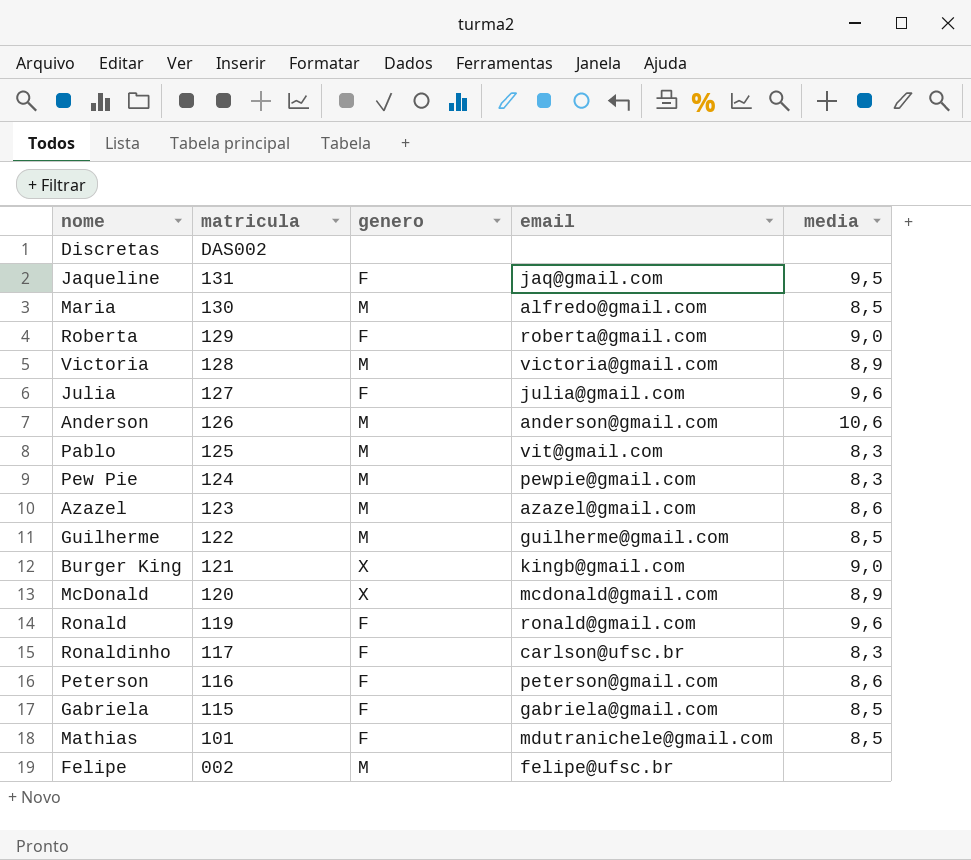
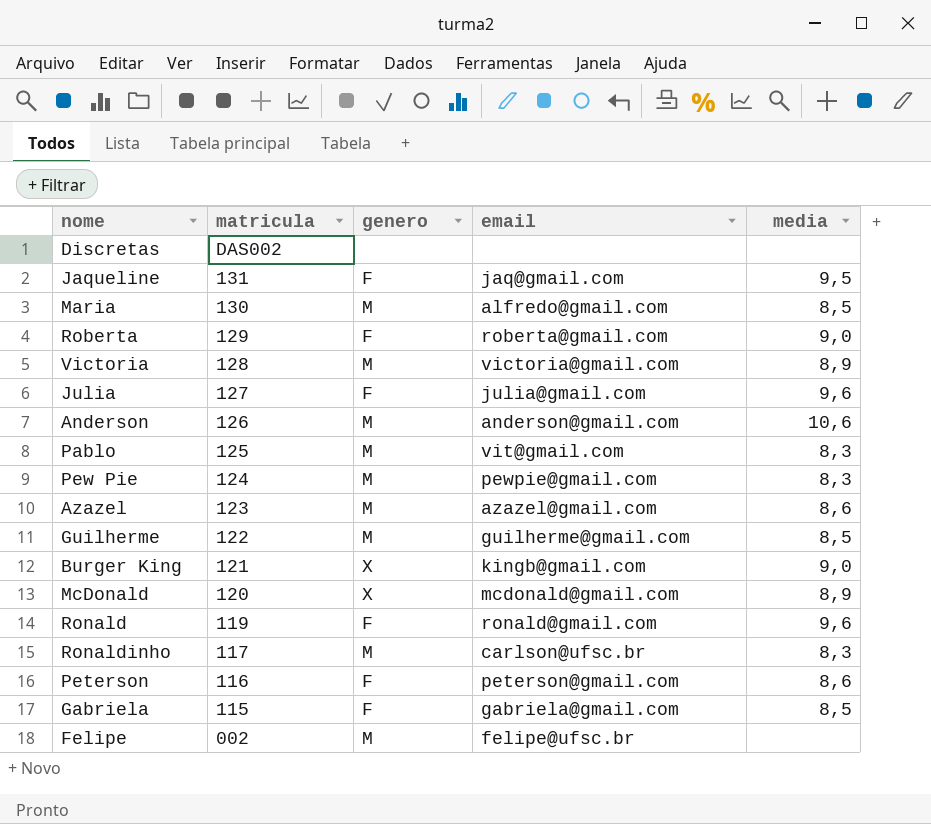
row Mathias: 101 | F | mdutranichele@gmail.com | 8,5 -> none
Ronaldinho | genero: F -> M

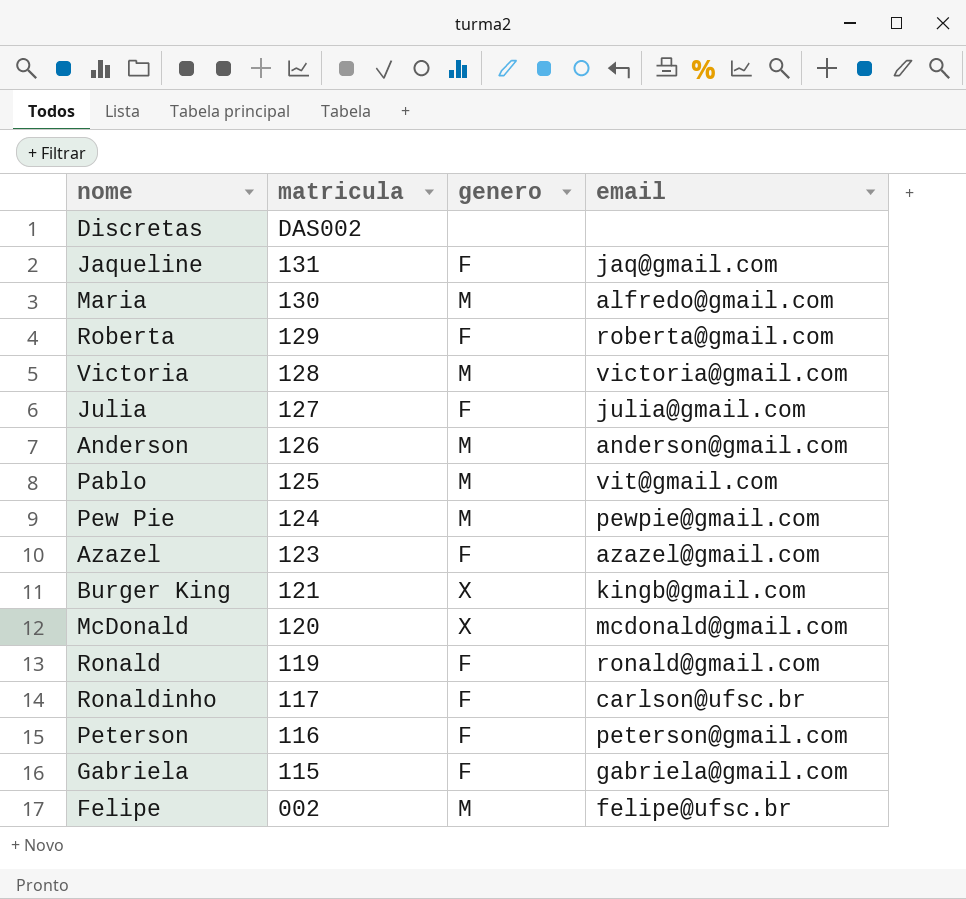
column media | position: 5 -> none
row Guilherme: 122 | M | guilherme@gmail.com | 8,5 -> none
Azazel | genero: M -> F
Ronaldinho | genero: M -> F

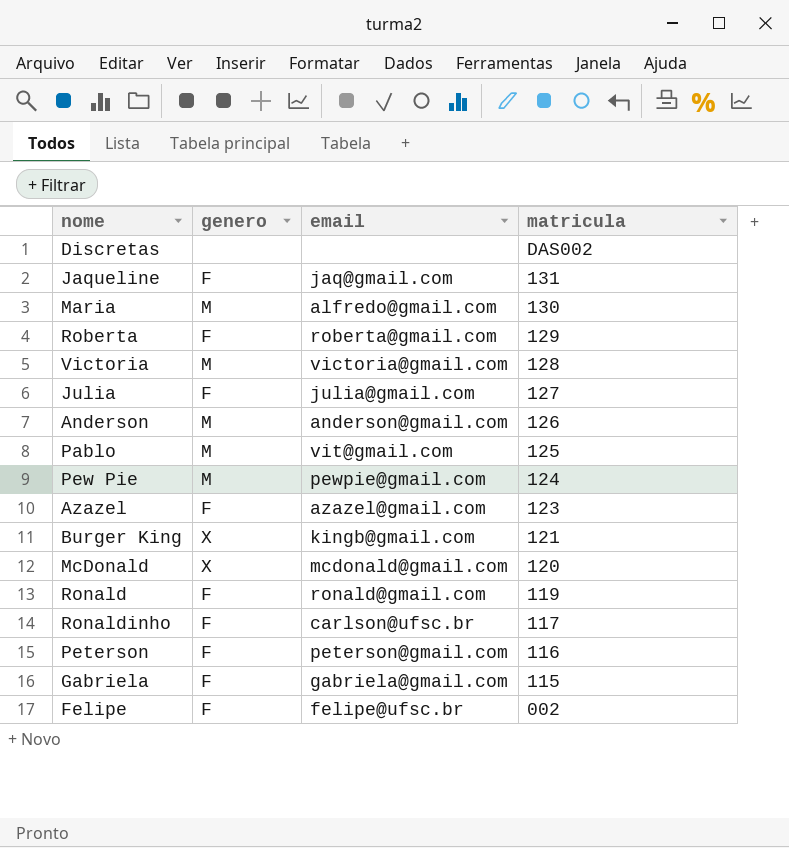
column matricula | position: 2 -> 4
Felipe | genero: M -> F

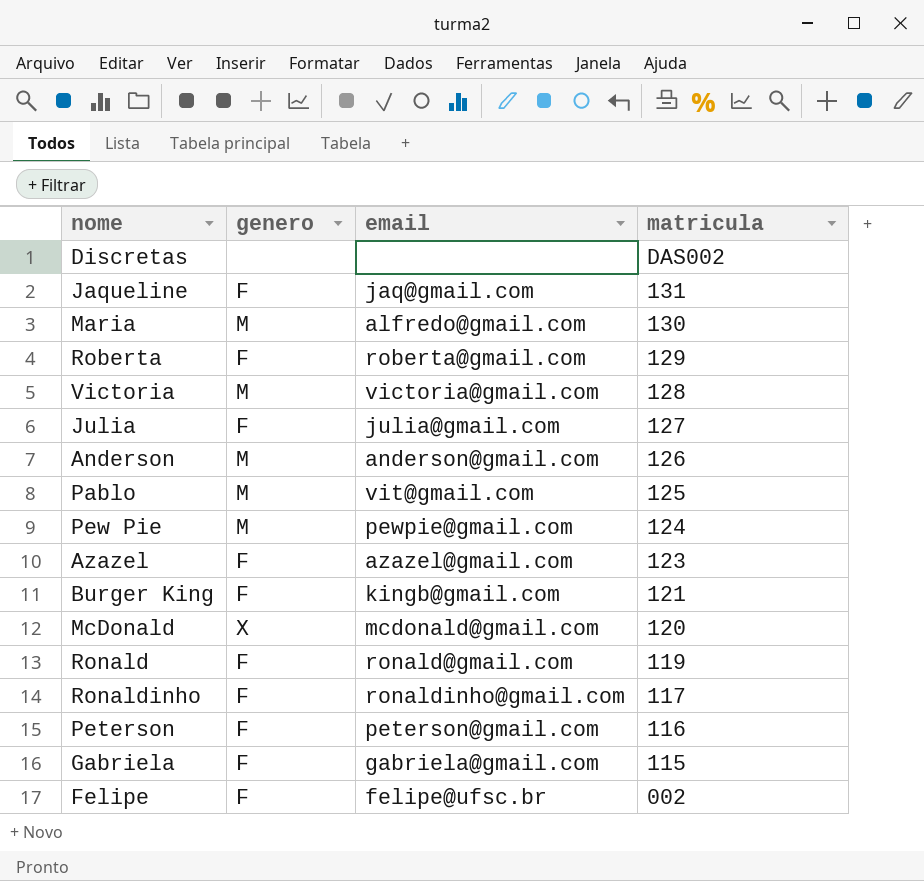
Burger King | genero: X -> F
Ronaldinho | email: carlson@ufsc.br -> ronaldinho@gmail.com

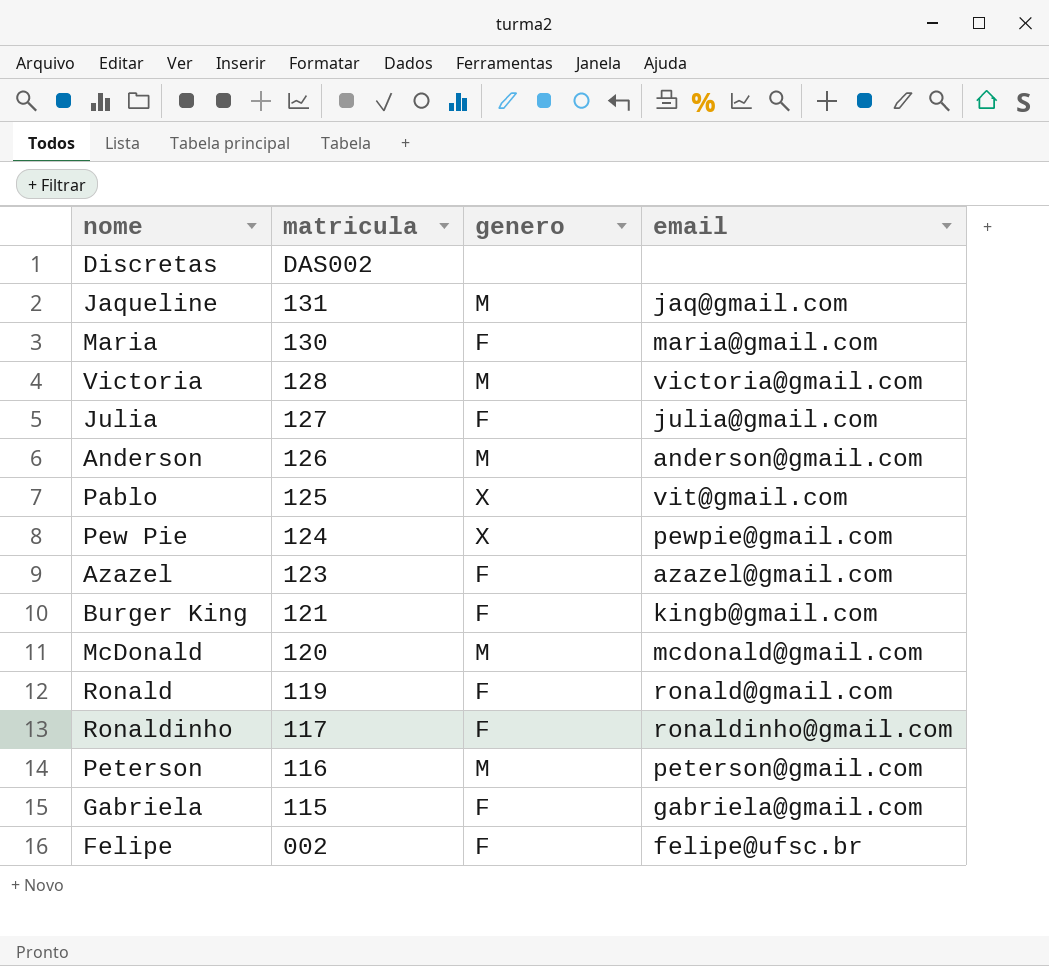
column matricula | position: 4 -> 2
row Roberta: F | roberta@gmail.com | 129 -> none
Jaqueline | genero: F -> M
Maria | genero: M -> F
Maria | email: alfredo@gmail.com -> maria@gmail.com
Pablo | genero: M -> X
Pew Pie | genero: M -> X
McDonald | genero: X -> M
Peterson | genero: F -> M

